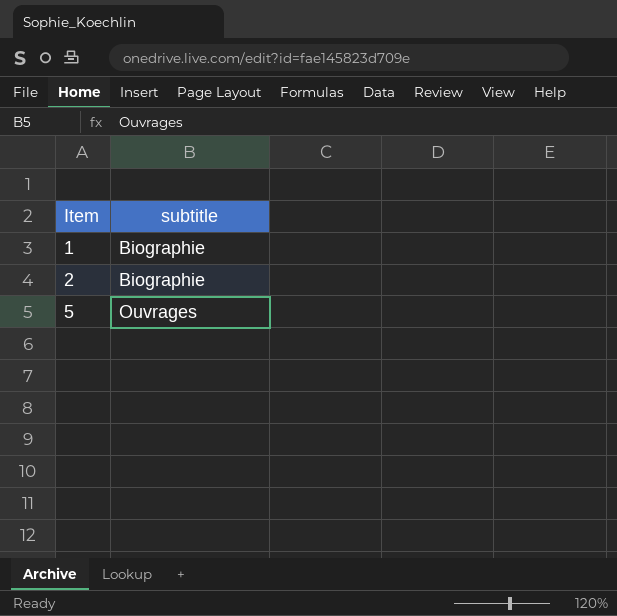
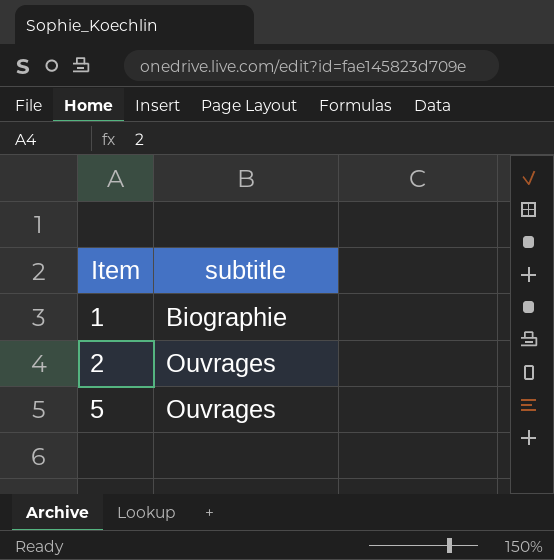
2 | subtitle: Biographie -> Ouvrages

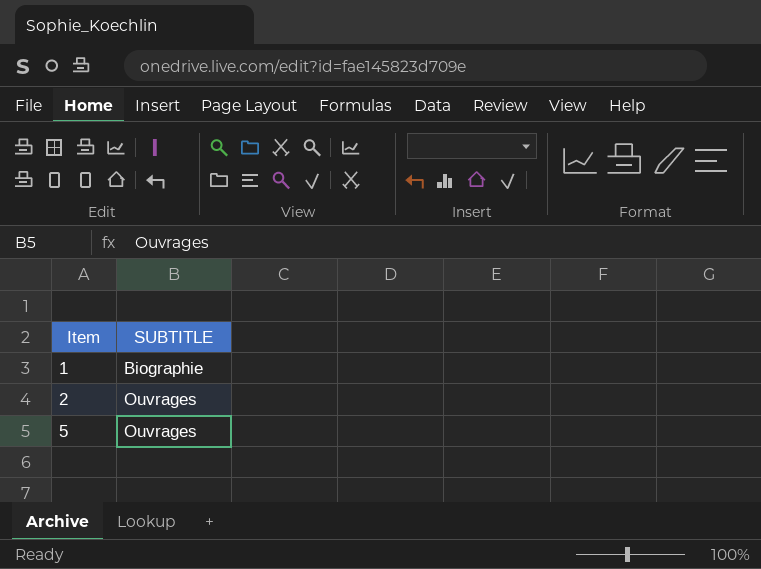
column name: subtitle -> SUBTITLE

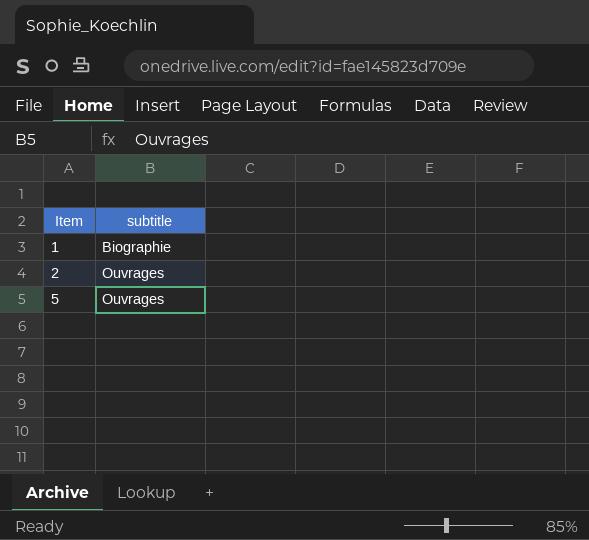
column name: SUBTITLE -> subtitle

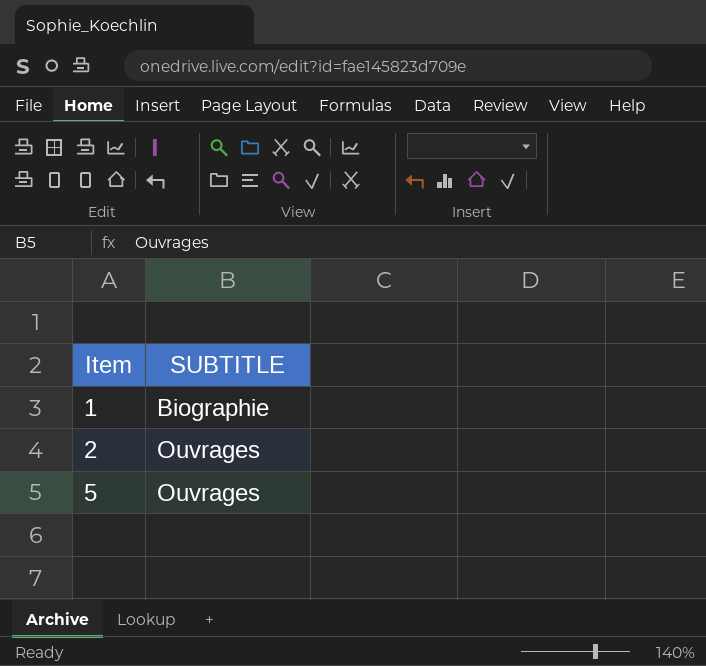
column name: subtitle -> SUBTITLE

